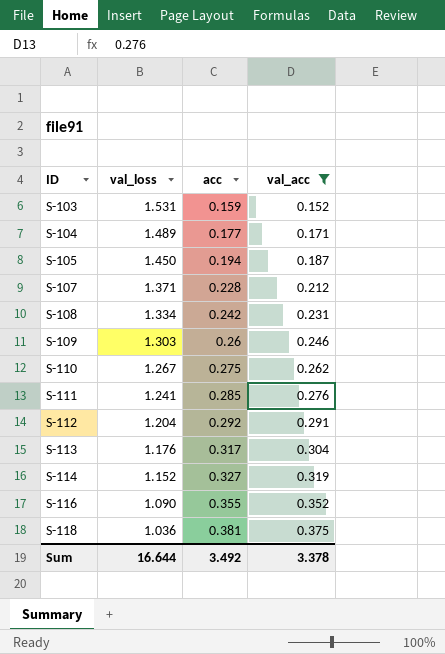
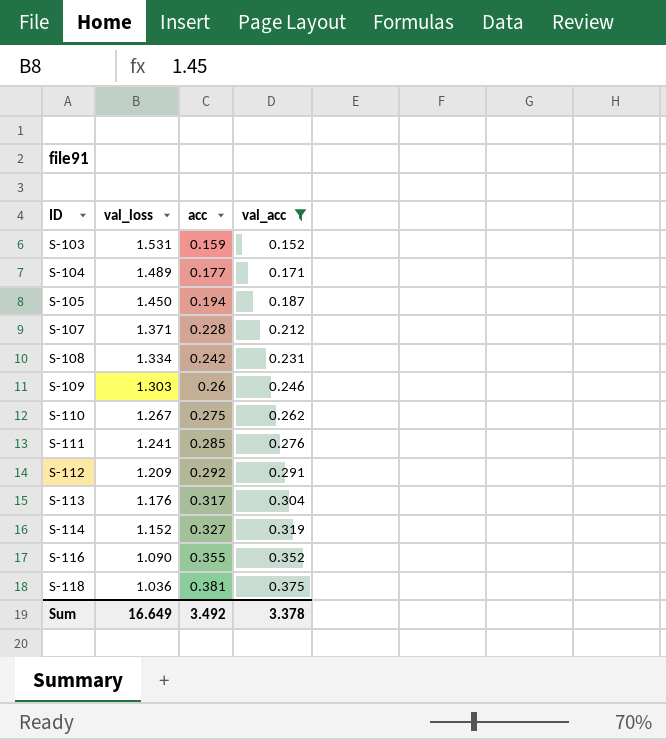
S-112 | val_loss: 1.204 -> 1.209
Sum | val_loss: 16.644 -> 16.649

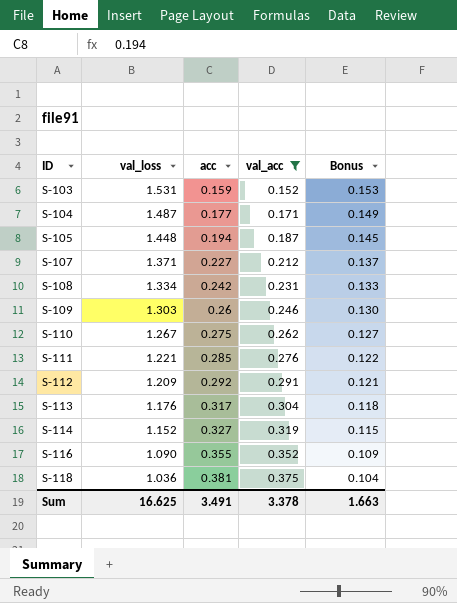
column Bonus | formula: none -> [val_loss] * 0.1
S-104 | val_loss: 1.489 -> 1.487
S-105 | val_loss: 1.450 -> 1.448
S-107 | acc: 0.228 -> 0.227
S-111 | val_loss: 1.241 -> 1.221
Sum | val_loss: 16.649 -> 16.625
Sum | acc: 3.492 -> 3.491

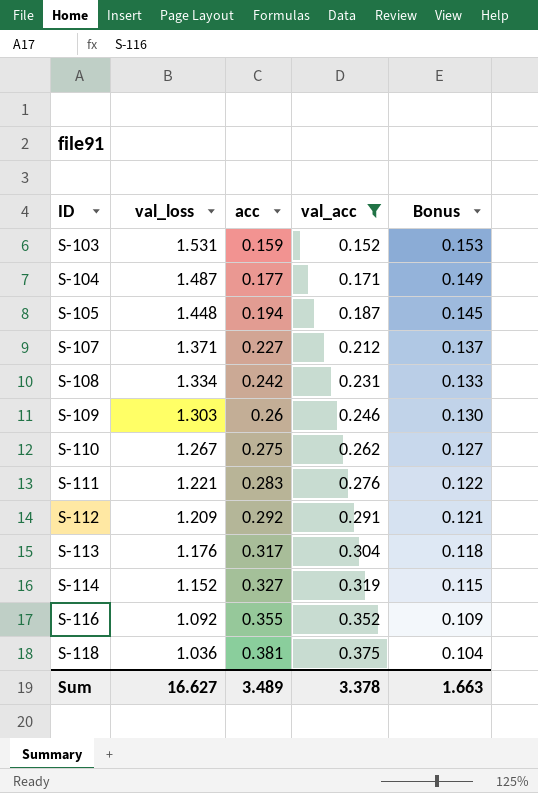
S-111 | acc: 0.285 -> 0.283
S-116 | val_loss: 1.090 -> 1.092
Sum | val_loss: 16.625 -> 16.627
Sum | acc: 3.491 -> 3.489

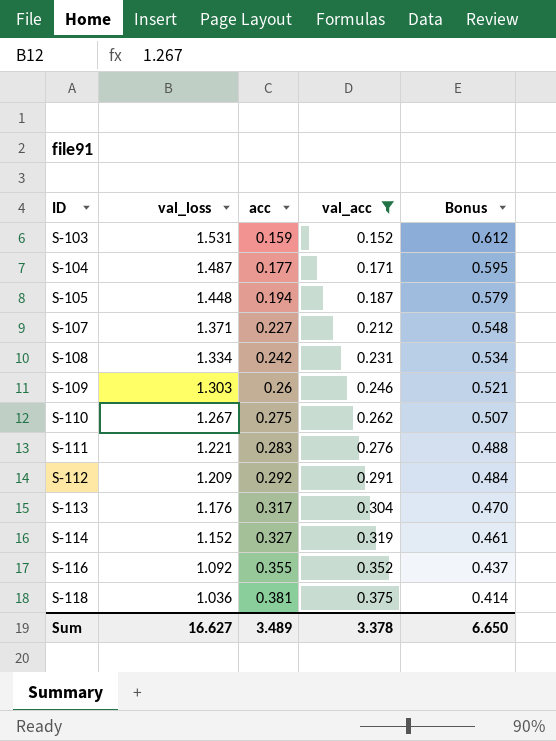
column Bonus | formula: [val_loss] * 0.1 -> [val_loss] * 0.4
Sum | Bonus: 1.663 -> 6.650

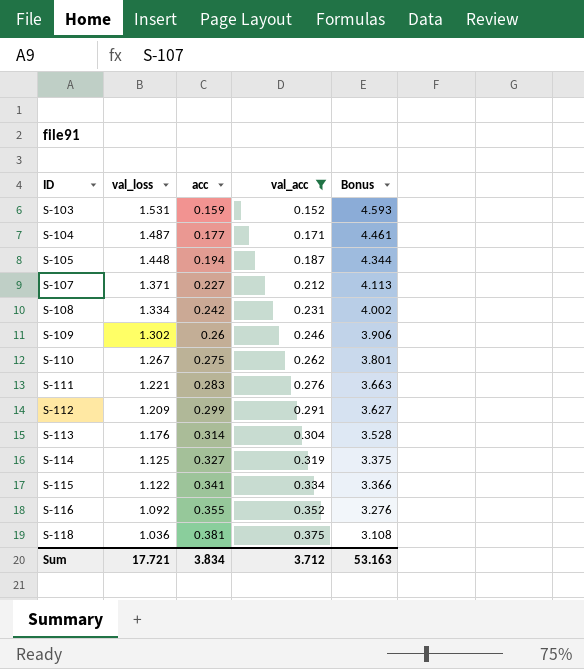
column Bonus | formula: [val_loss] * 0.4 -> [val_loss] * 3
S-109 | val_loss: 1.303 -> 1.302
S-112 | acc: 0.292 -> 0.299
S-113 | acc: 0.317 -> 0.314
S-114 | val_loss: 1.152 -> 1.125
row S-115: none -> 1.122 | 0.341 | 0.334 | 3.366
Sum | val_loss: 16.627 -> 17.721
Sum | acc: 3.489 -> 3.834
Sum | val_acc: 3.378 -> 3.712
Sum | Bonus: 6.650 -> 53.163

